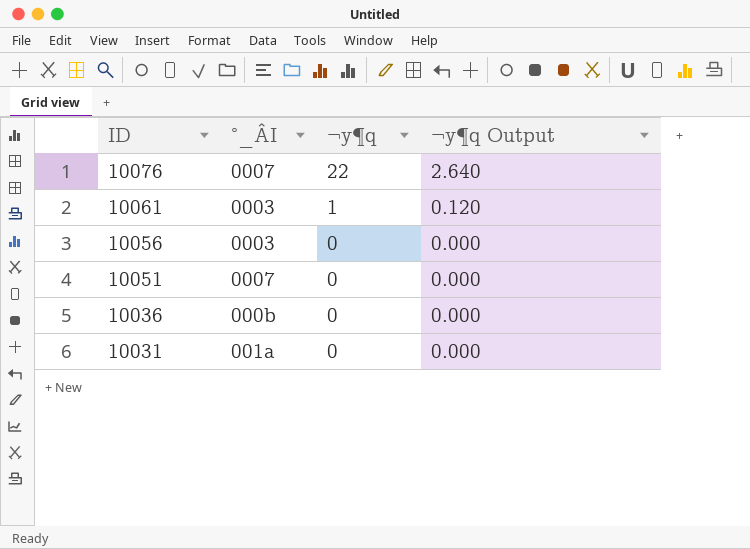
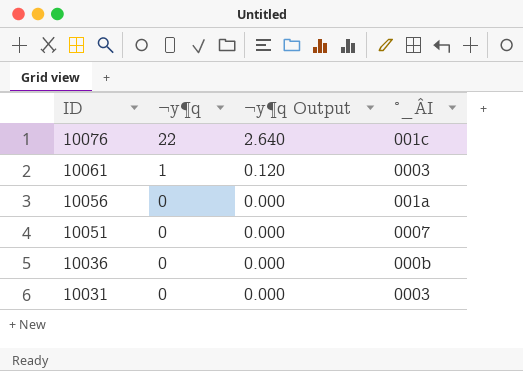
column °_ÂI | position: 2 -> 4
10076 | °_ÂI: 0007 -> 001c
10056 | °_ÂI: 0003 -> 001a
10031 | °_ÂI: 001a -> 0003

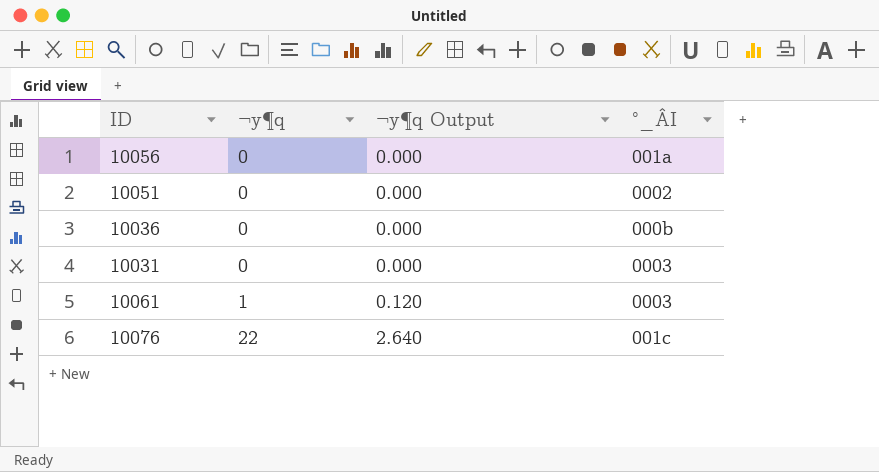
row order: ID descending -> ¬y¶q ascending
10051 | °_ÂI: 0007 -> 0002

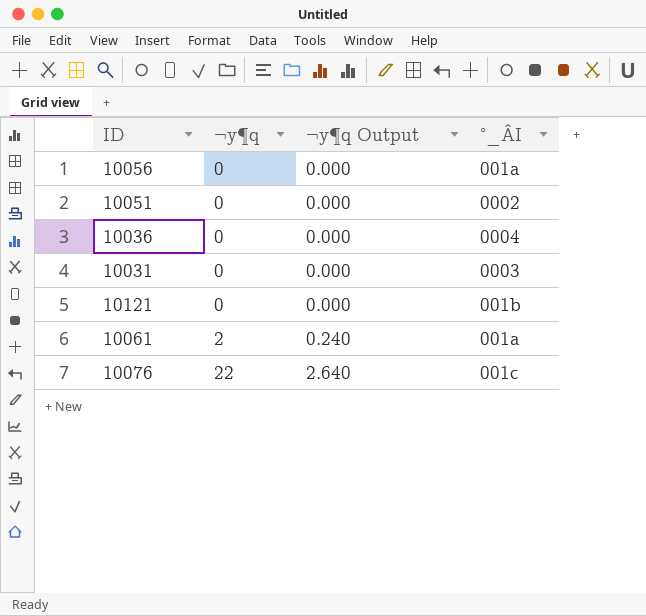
10036 | °_ÂI: 000b -> 0004
row 10121: none -> 0 | 0.000 | 001b
10061 | ¬y¶q: 1 -> 2
10061 | ¬y¶q Output: 0.120 -> 0.240
10061 | °_ÂI: 0003 -> 001a

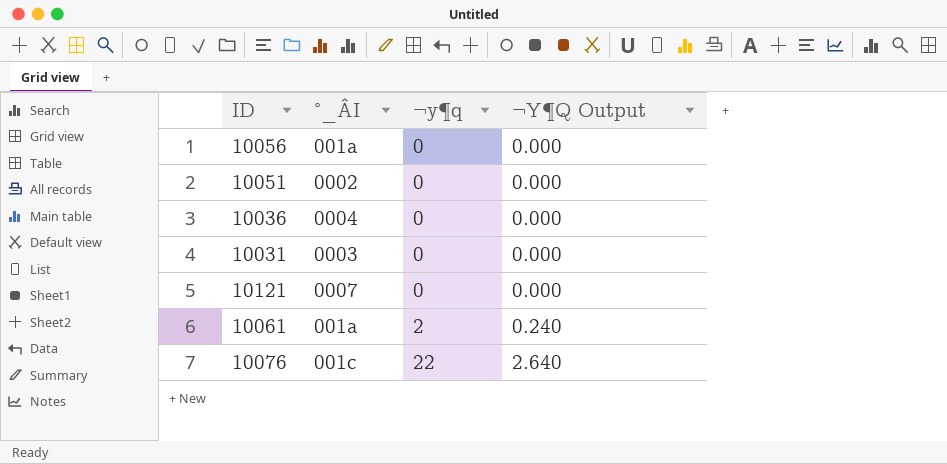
column °_ÂI | position: 4 -> 2
column name: ¬y¶q Output -> ¬Y¶Q Output
10121 | °_ÂI: 001b -> 0007

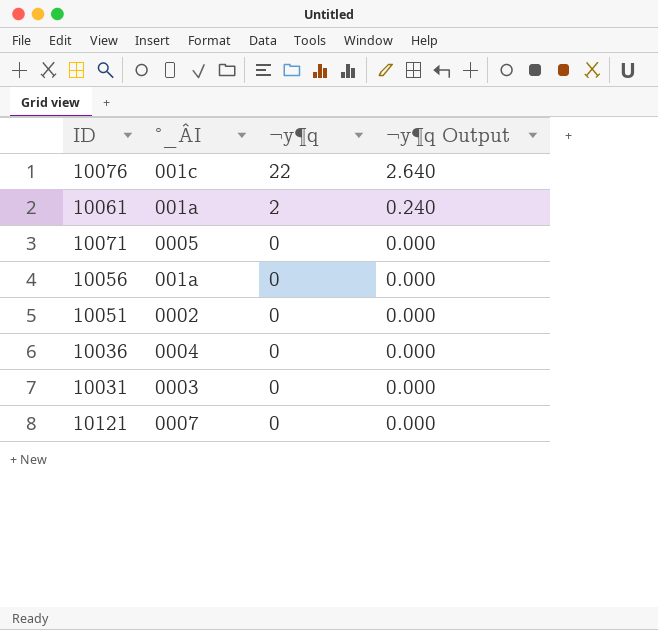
row order: ¬y¶q ascending -> ¬y¶q descending
column name: ¬Y¶Q Output -> ¬y¶q Output
row 10071: none -> 0005 | 0 | 0.000

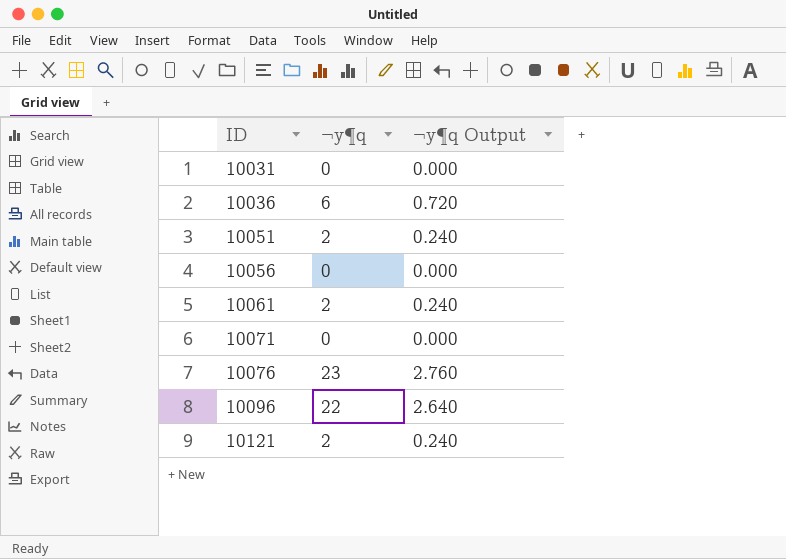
row order: ¬y¶q descending -> ID ascending
column °_ÂI | position: 2 -> none
10036 | ¬y¶q: 0 -> 6
10036 | ¬y¶q Output: 0.000 -> 0.720
10051 | ¬y¶q: 0 -> 2
10051 | ¬y¶q Output: 0.000 -> 0.240
10076 | ¬y¶q: 22 -> 23
10076 | ¬y¶q Output: 2.640 -> 2.760
row 10096: none -> 22 | 2.640
10121 | ¬y¶q: 0 -> 2
10121 | ¬y¶q Output: 0.000 -> 0.240

